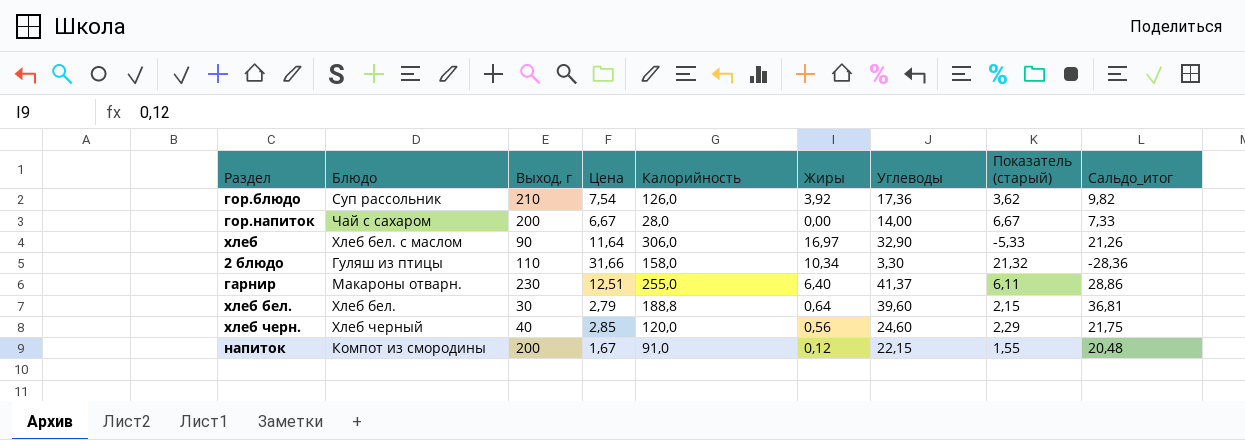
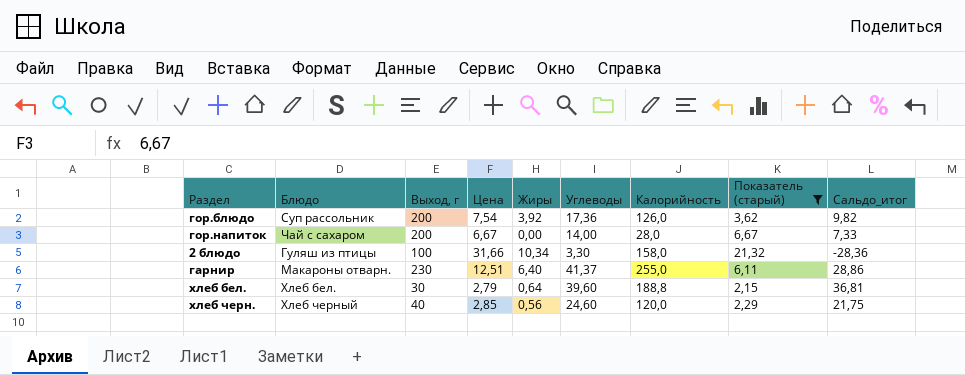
filter: none -> Показатель (старый) >= 2,15
column Калорийность | position: 5 -> 7
гор.блюдо | Выход, г: 210 -> 200
2 блюдо | Выход, г: 110 -> 100

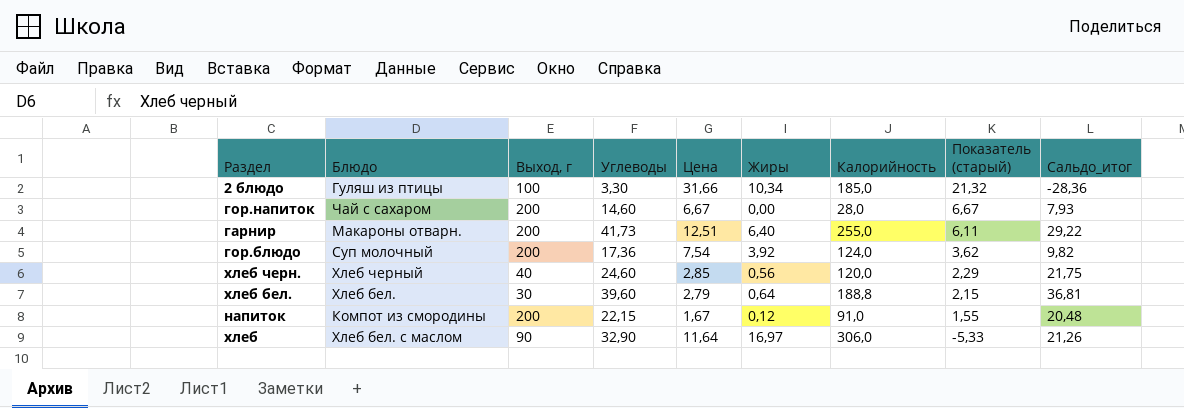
filter: Показатель (старый) >= 2,15 -> none
row order: none -> Показатель (старый) descending
column Углеводы | position: 6 -> 4
2 блюдо | Калорийность: 158,0 -> 185,0
гор.напиток | Углеводы: 14,00 -> 14,60
гор.напиток | Сальдо_итог: 7,33 -> 7,93
гарнир | Выход, г: 230 -> 200
гарнир | Углеводы: 41,37 -> 41,73
гарнир | Сальдо_итог: 28,86 -> 29,22
гор.блюдо | Блюдо: Суп рассольник -> Суп молочный
гор.блюдо | Калорийность: 126,0 -> 124,0

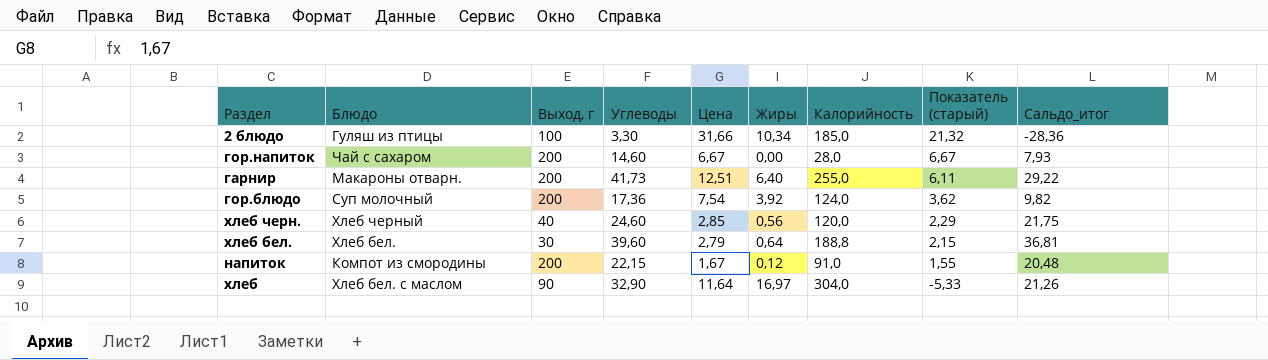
хлеб | Калорийность: 306,0 -> 304,0

